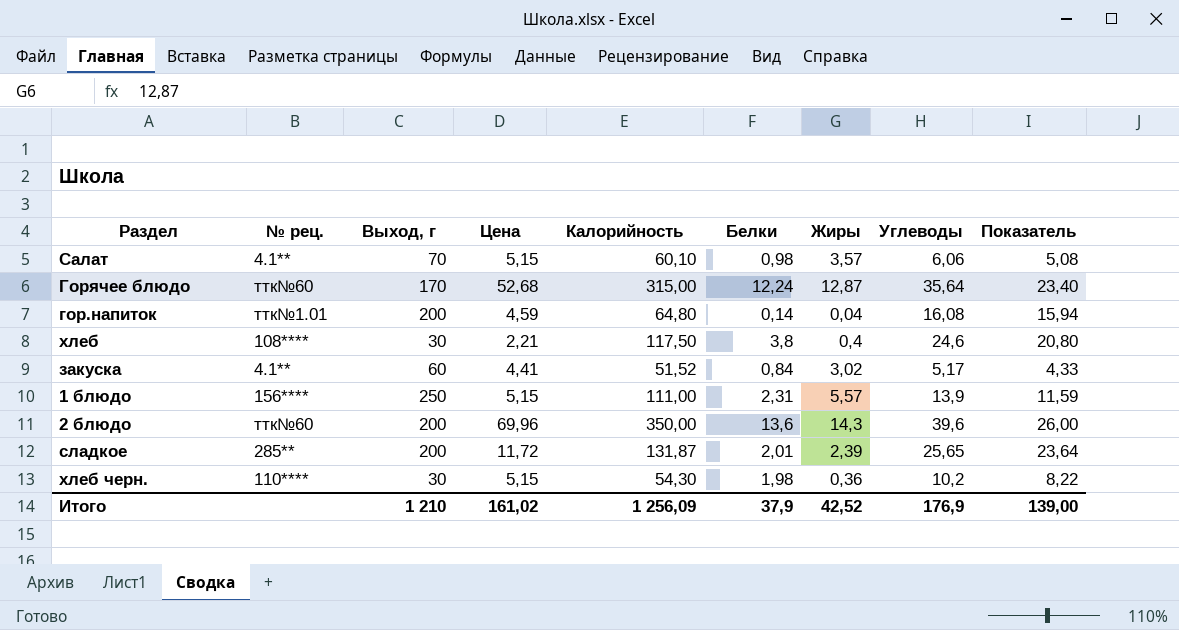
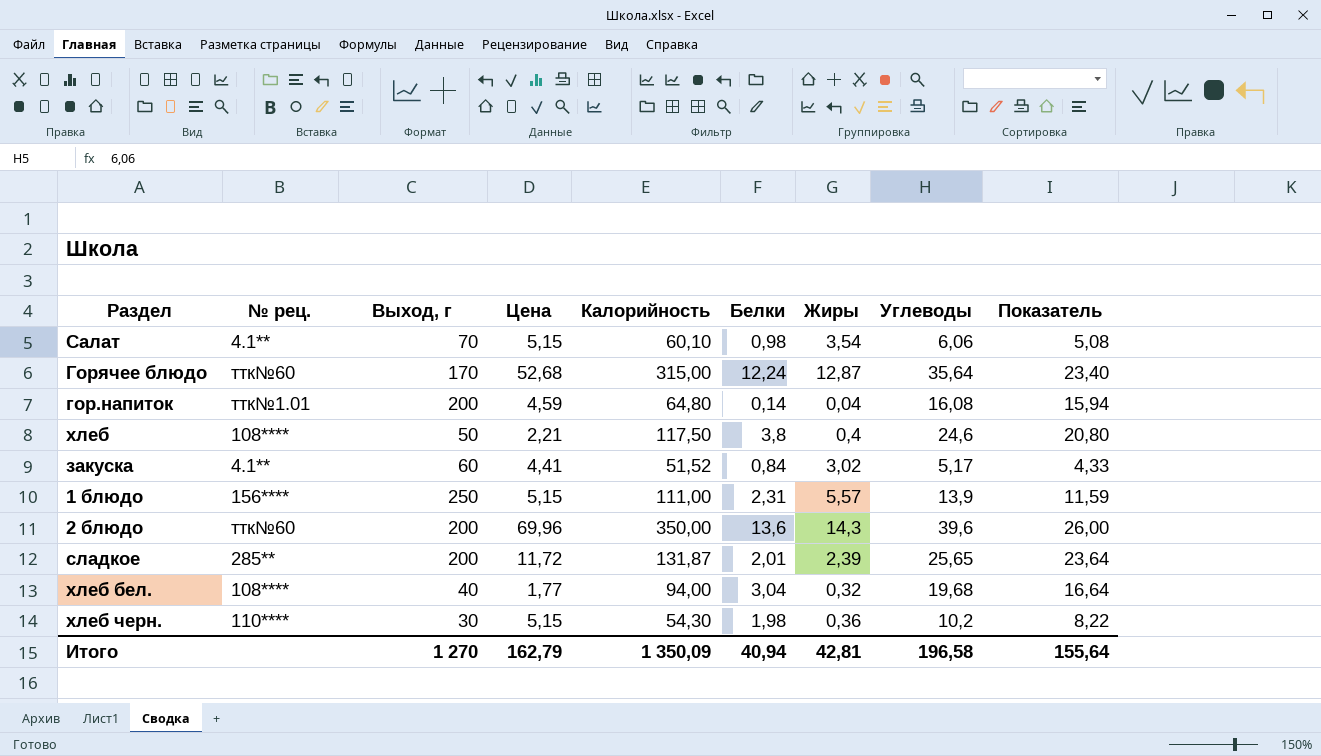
Салат | Жиры: 3,57 -> 3,54
хлеб | Выход, г: 30 -> 50
row хлеб бел.: none -> 108**** | 40 | 1,77 | 94,00 | 3,04 | 0,32 | 19,68 | 16,64
Итого | Выход, г: 1 210 -> 1 270
Итого | Цена: 161,02 -> 162,79
Итого | Калорийность: 1 256,09 -> 1 350,09
Итого | Белки: 37,9 -> 40,94
Итого | Жиры: 42,52 -> 42,81
Итого | Углеводы: 176,9 -> 196,58
Итого | Показатель: 139,00 -> 155,64

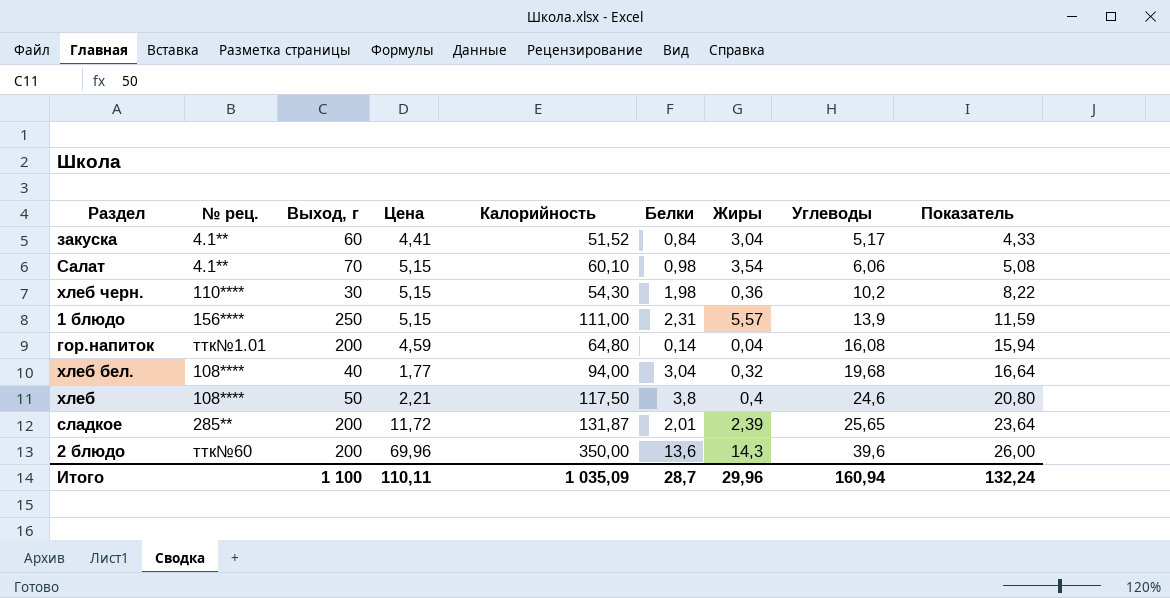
row order: none -> Углеводы ascending
row Горячее блюдо: ттк№60 | 170 | 52,68 | 315,00 | 12,24 | 12,87 | 35,64 | 23,40 -> none
закуска | Жиры: 3,02 -> 3,04
Итого | Выход, г: 1 270 -> 1 100
Итого | Цена: 162,79 -> 110,11
Итого | Калорийность: 1 350,09 -> 1 035,09
Итого | Белки: 40,94 -> 28,7
Итого | Жиры: 42,81 -> 29,96
Итого | Углеводы: 196,58 -> 160,94
Итого | Показатель: 155,64 -> 132,24

